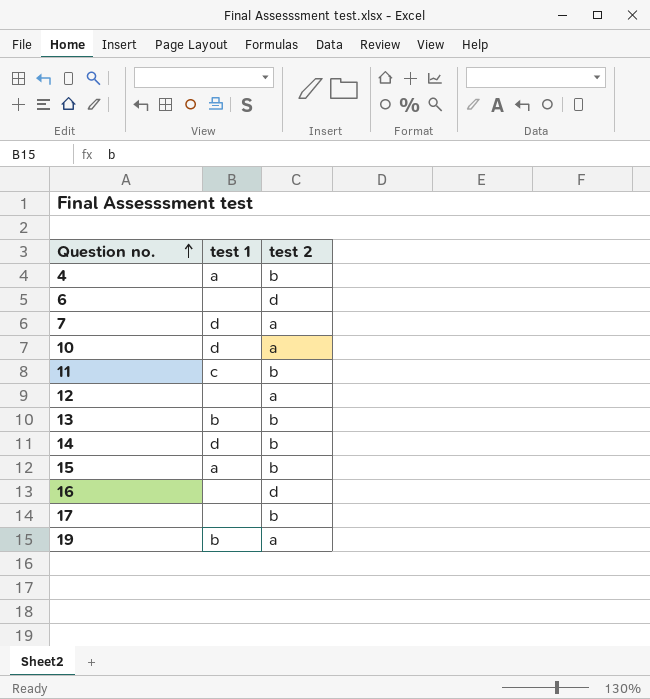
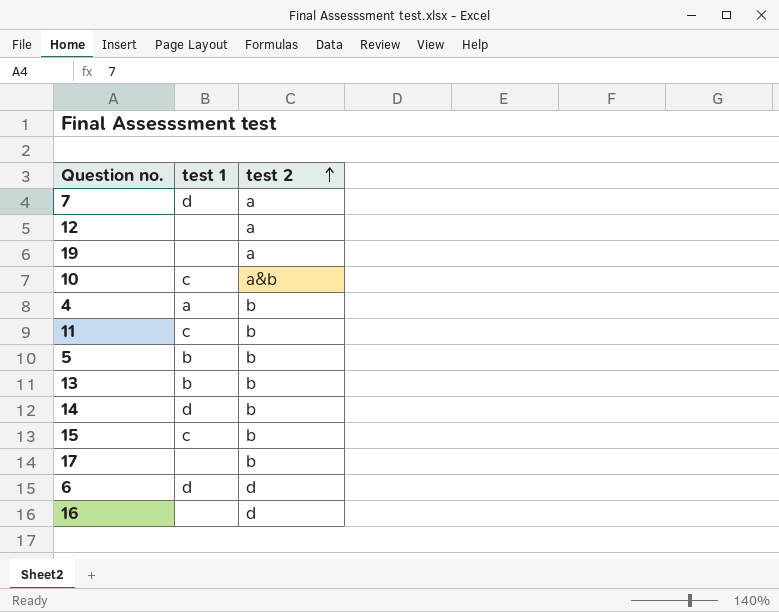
row order: Question no. ascending -> test 2 ascending
19 | test 1: b -> none
10 | test 1: d -> c
10 | test 2: a -> a&b
row 5: none -> b | b
15 | test 1: a -> c
6 | test 1: none -> d

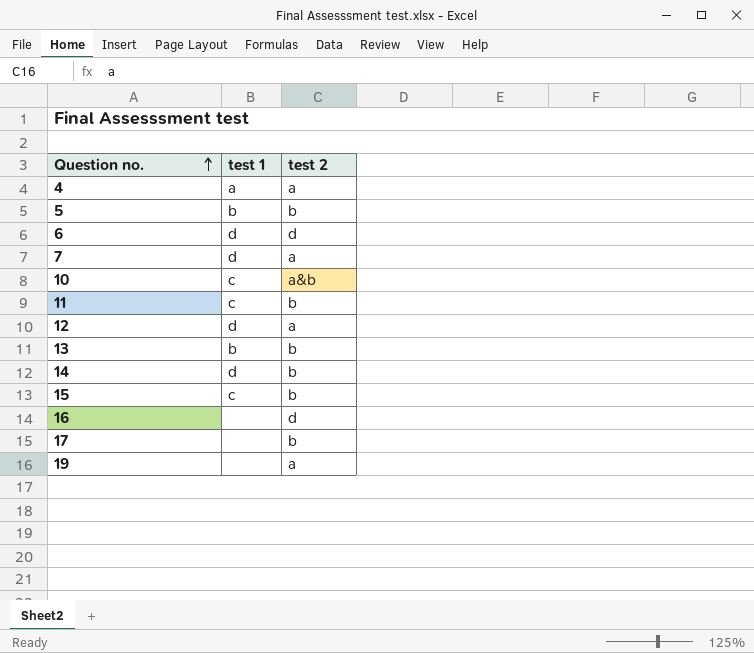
row order: test 2 ascending -> Question no. ascending
4 | test 2: b -> a
12 | test 1: none -> d

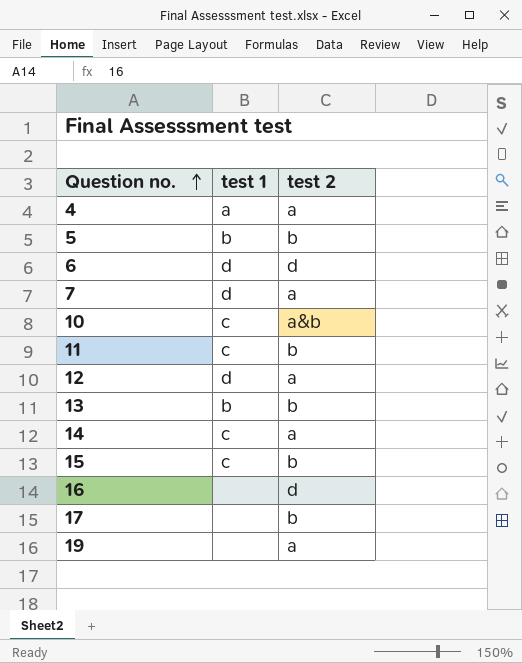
14 | test 1: d -> c
14 | test 2: b -> a

